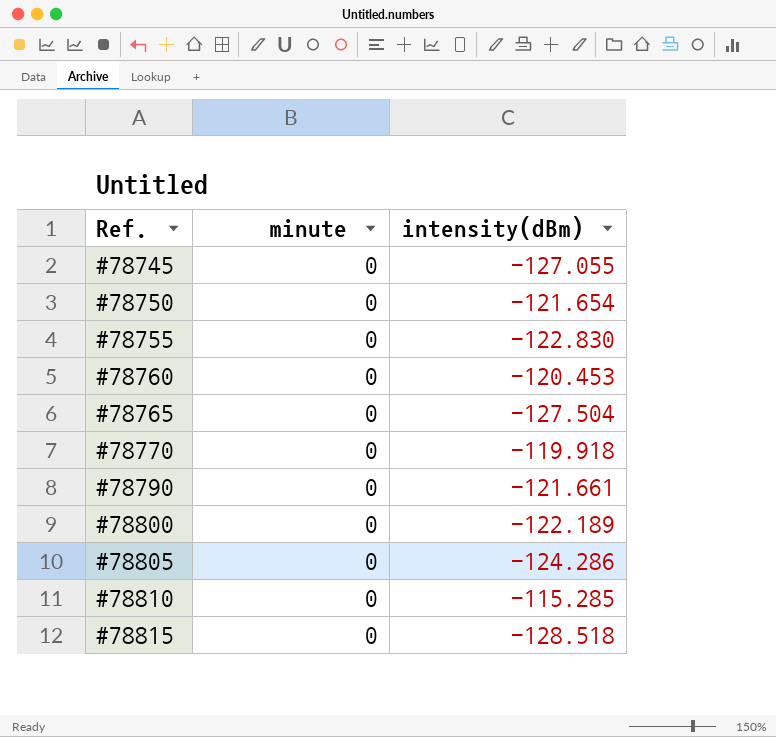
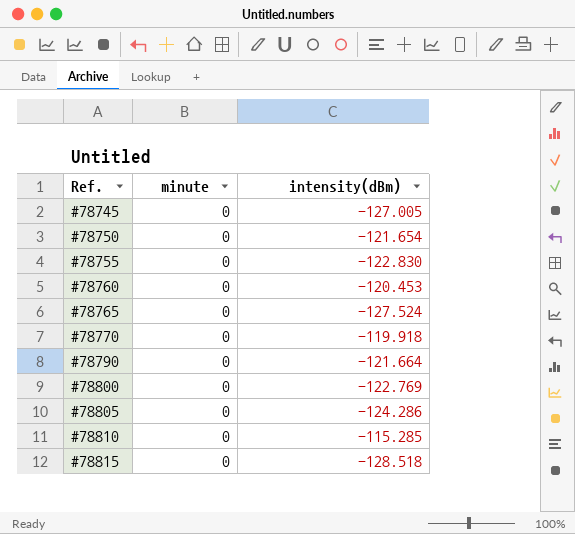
#78745 | intensity(dBm): -127.055 -> -127.005
#78765 | intensity(dBm): -127.504 -> -127.524
#78790 | intensity(dBm): -121.661 -> -121.664
#78800 | intensity(dBm): -122.189 -> -122.769

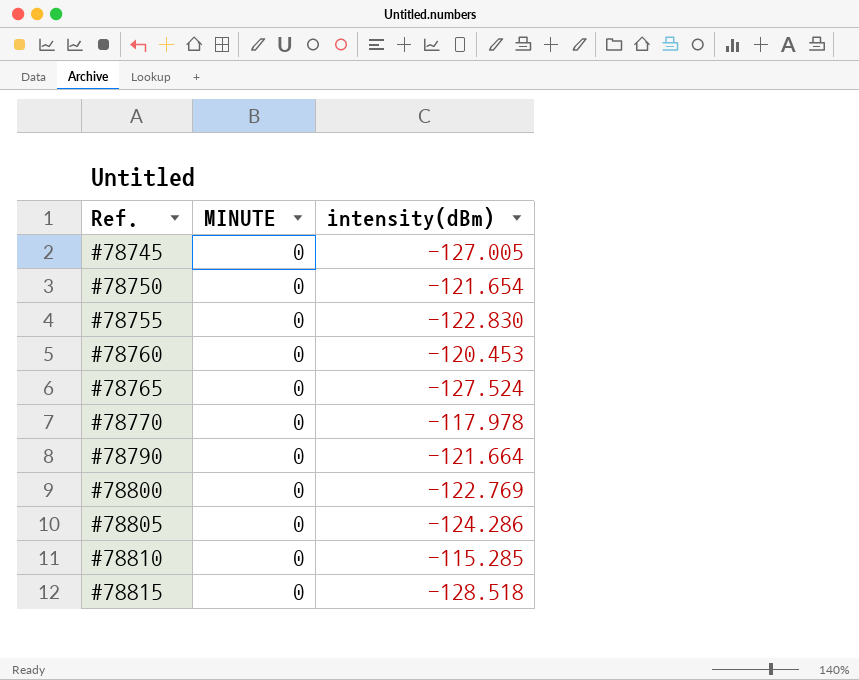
column name: minute -> MINUTE
#78770 | intensity(dBm): -119.918 -> -117.978

